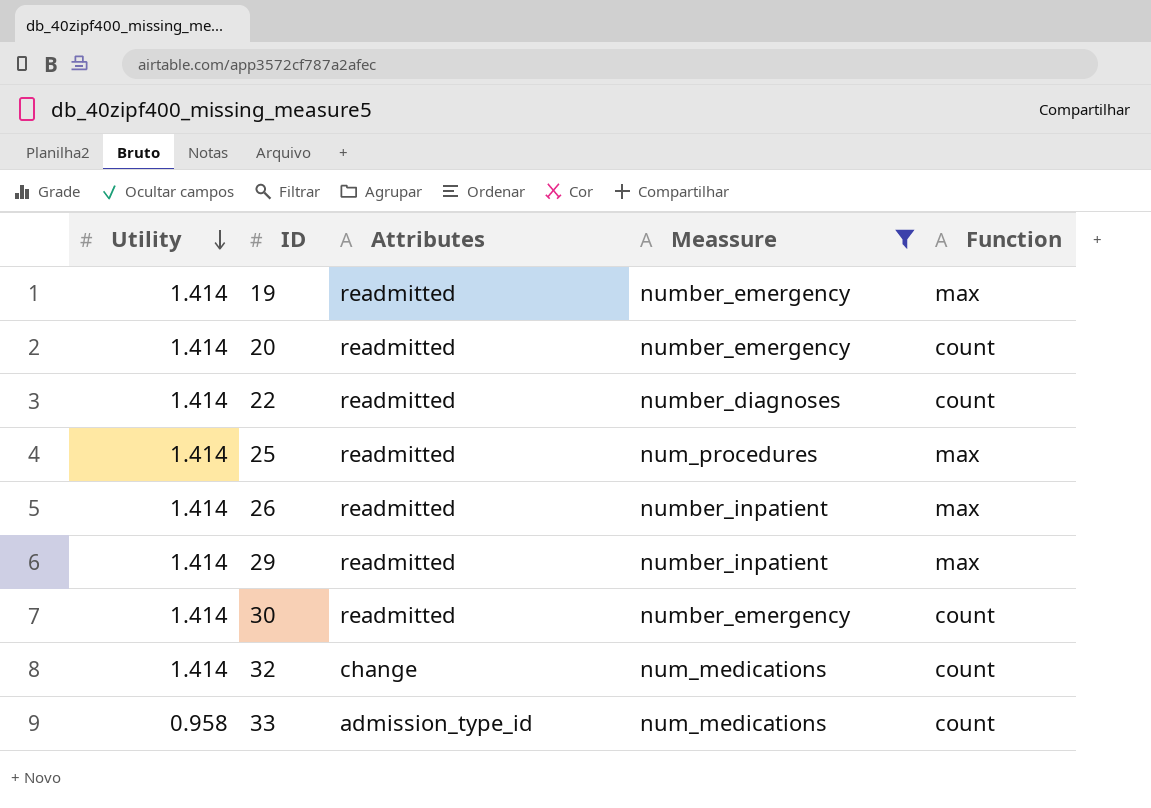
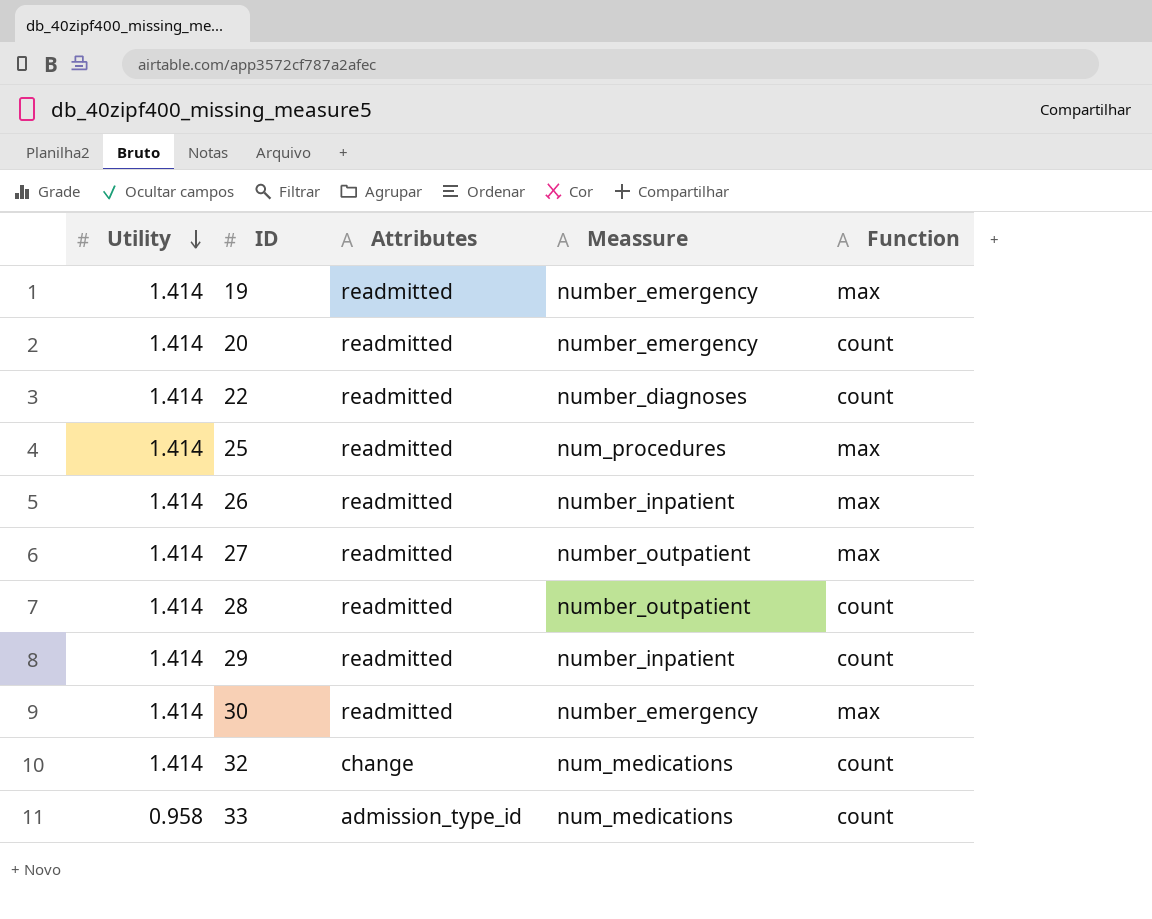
filter: Meassure != number_outpatient -> none
29 | Function: max -> count
30 | Function: count -> max

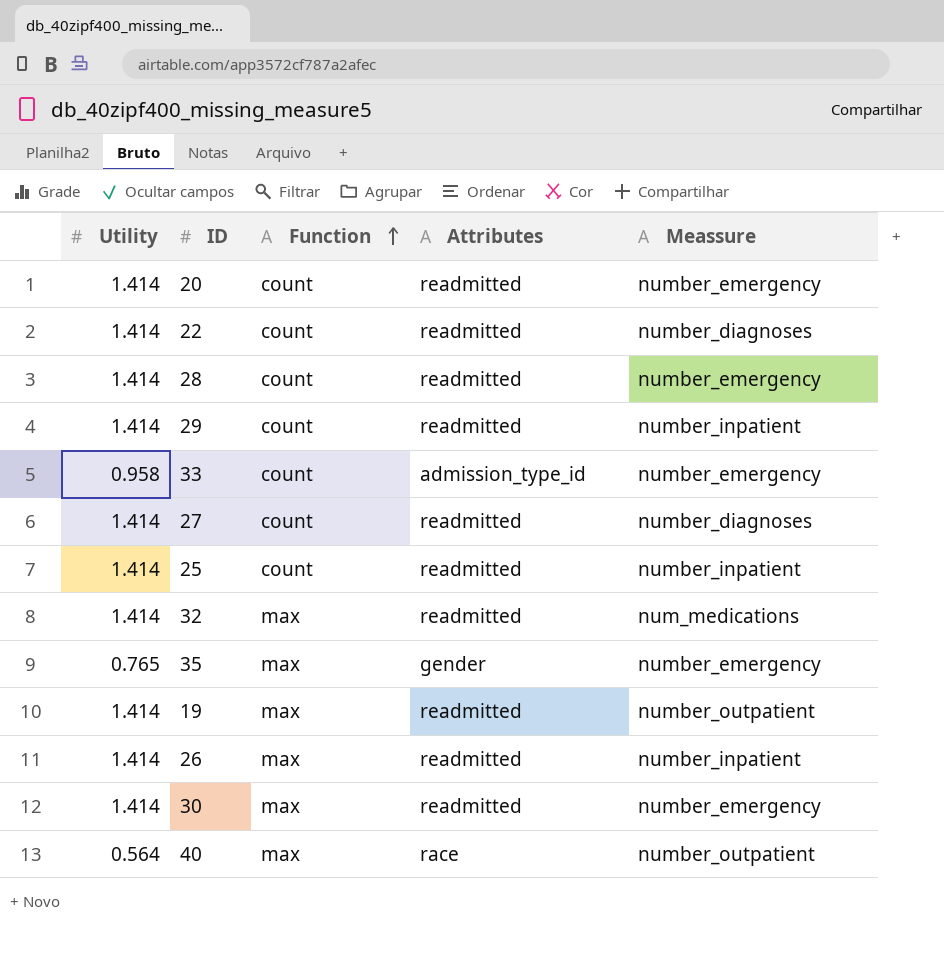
row order: Utility descending -> Function ascending
column Function | position: 5 -> 3
28 | Meassure: number_outpatient -> number_emergency
33 | Meassure: num_medications -> number_emergency
27 | Function: max -> count
27 | Meassure: number_outpatient -> number_diagnoses
25 | Function: max -> count
25 | Meassure: num_procedures -> number_inpatient
32 | Function: count -> max
32 | Attributes: change -> readmitted
row 35: none -> 0.765 | max | gender | number_emergency
19 | Meassure: number_emergency -> number_outpatient
row 40: none -> 0.564 | max | race | number_outpatient

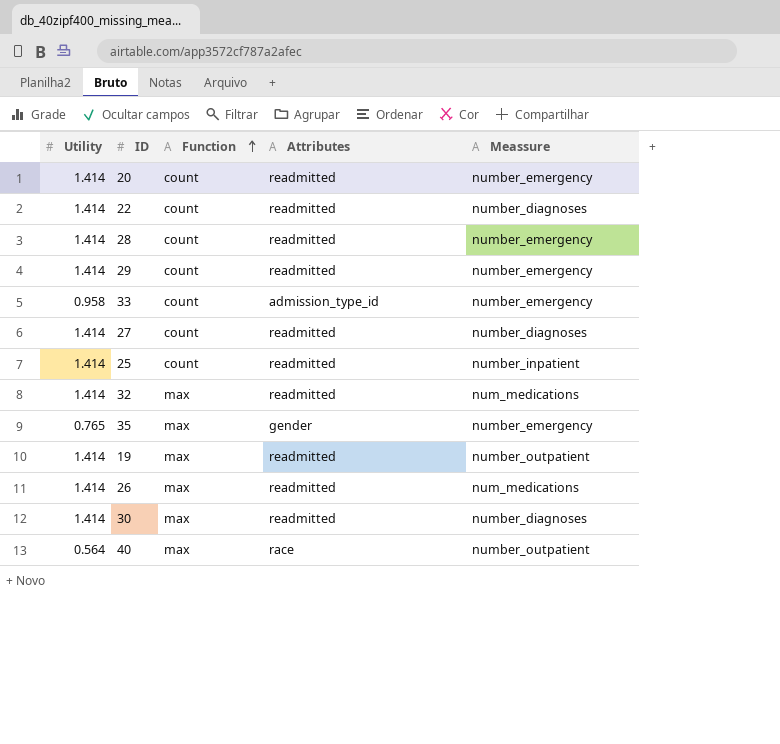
29 | Meassure: number_inpatient -> number_emergency
26 | Meassure: number_inpatient -> num_medications
30 | Meassure: number_emergency -> number_diagnoses

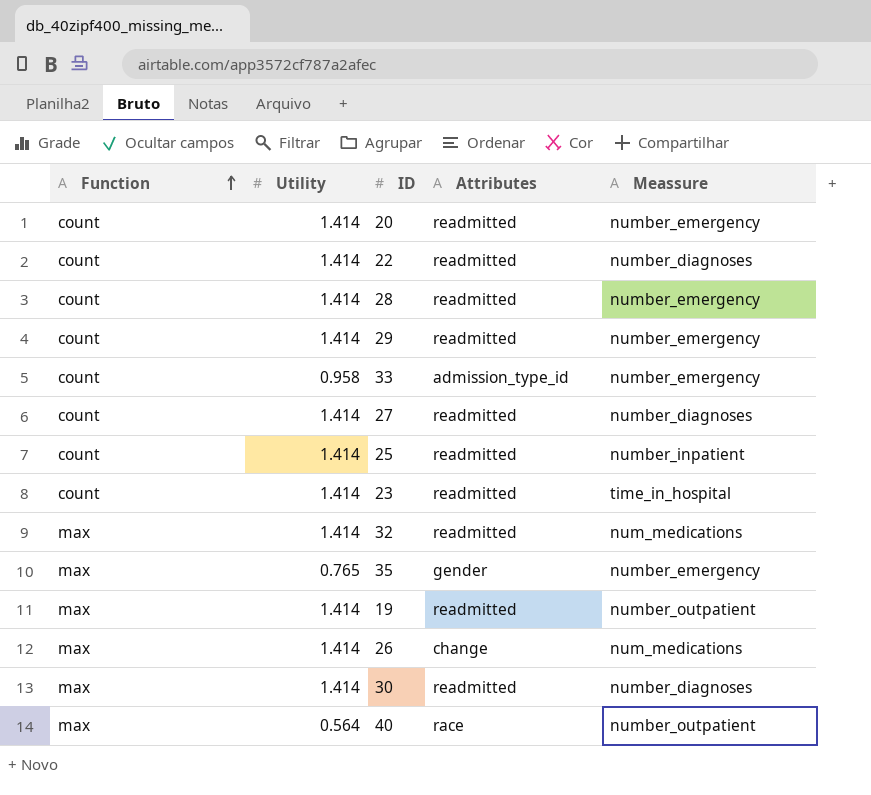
column Function | position: 3 -> 1
row 23: none -> count | 1.414 | readmitted | time_in_hospital
26 | Attributes: readmitted -> change

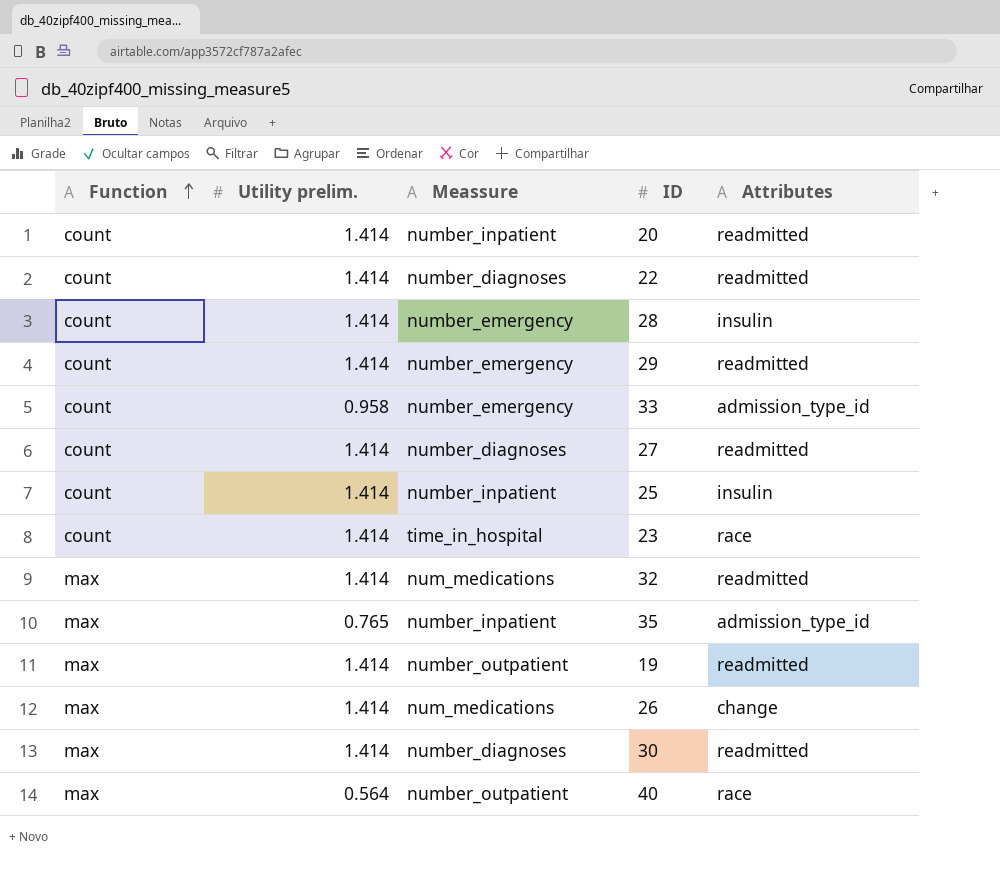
column name: Utility -> Utility prelim.
column Meassure | position: 5 -> 3
20 | Meassure: number_emergency -> number_inpatient
28 | Attributes: readmitted -> insulin
25 | Attributes: readmitted -> insulin
23 | Attributes: readmitted -> race
35 | Meassure: number_emergency -> number_inpatient
35 | Attributes: gender -> admission_type_id

